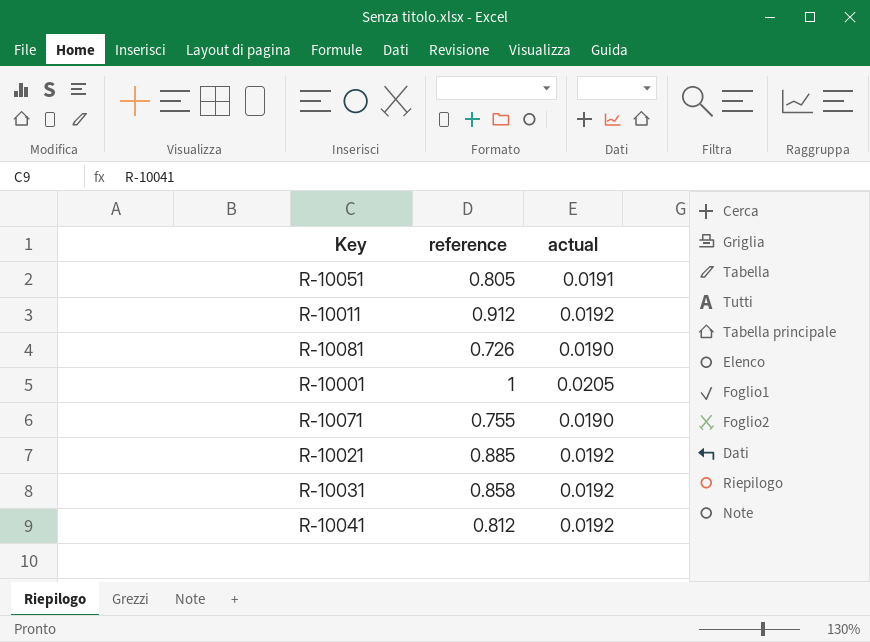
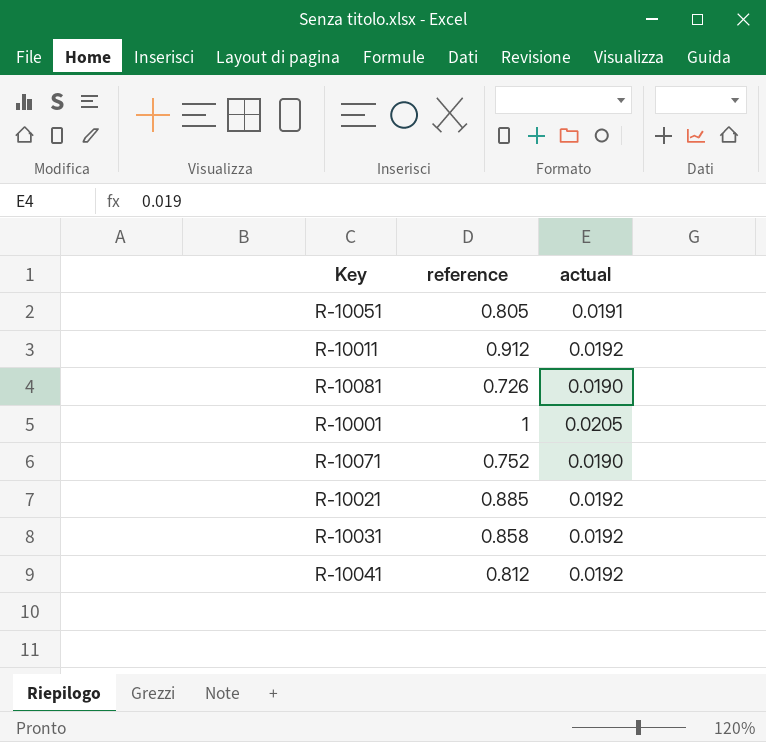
R-10071 | reference: 0.755 -> 0.752

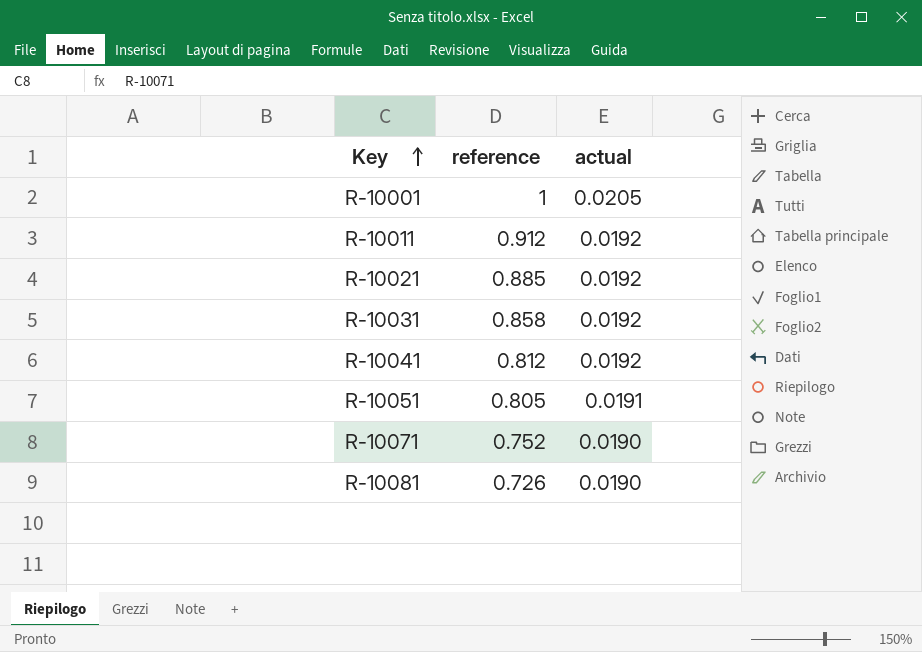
row order: none -> Key ascending

